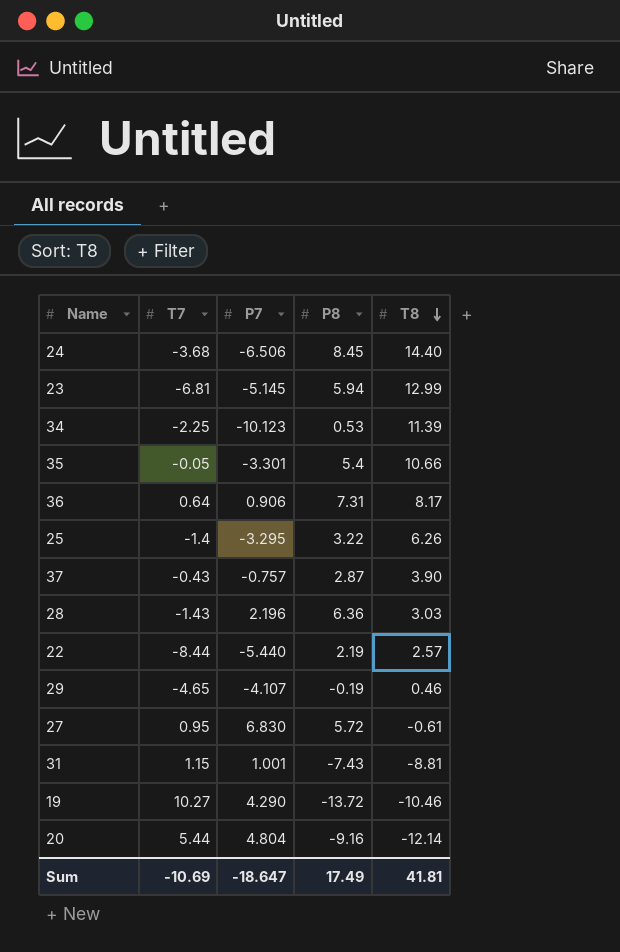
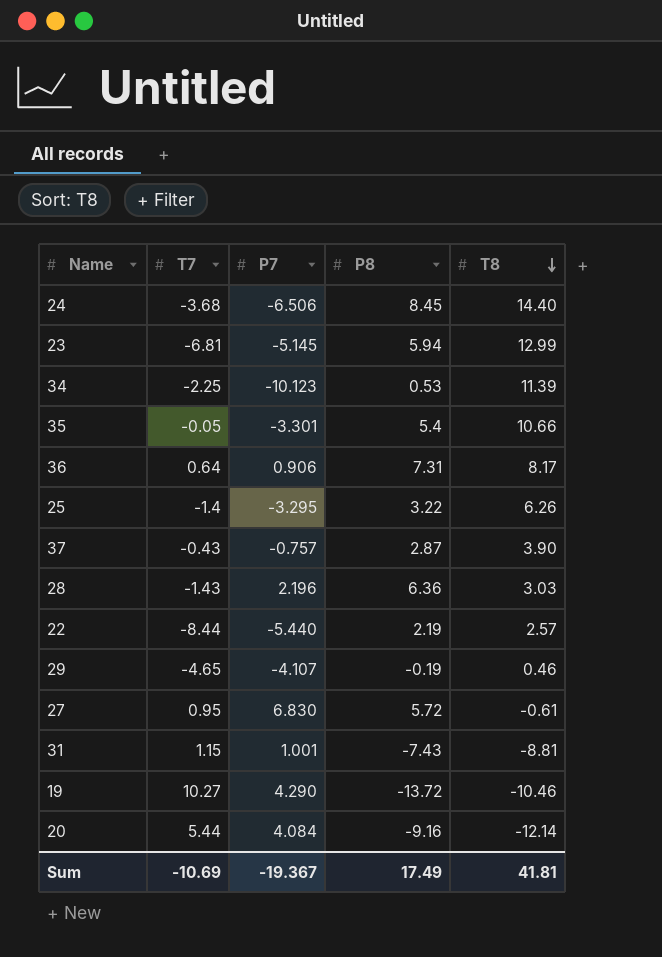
20 | P7: 4.804 -> 4.084
Sum | P7: -18.647 -> -19.367

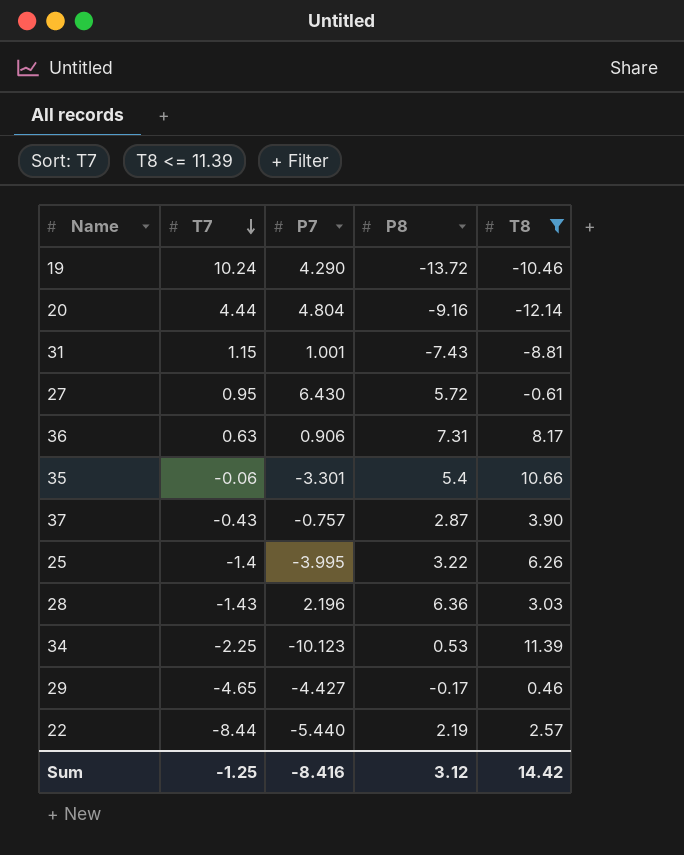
filter: none -> T8 <= 11.39
row order: T8 descending -> T7 descending
19 | T7: 10.27 -> 10.24
20 | T7: 5.44 -> 4.44
20 | P7: 4.084 -> 4.804
27 | P7: 6.830 -> 6.430
36 | T7: 0.64 -> 0.63
35 | T7: -0.05 -> -0.06
25 | P7: -3.295 -> -3.995
29 | P7: -4.107 -> -4.427
29 | P8: -0.19 -> -0.17
Sum | T7: -10.69 -> -1.25
Sum | P7: -19.367 -> -8.416
Sum | P8: 17.49 -> 3.12
Sum | T8: 41.81 -> 14.42

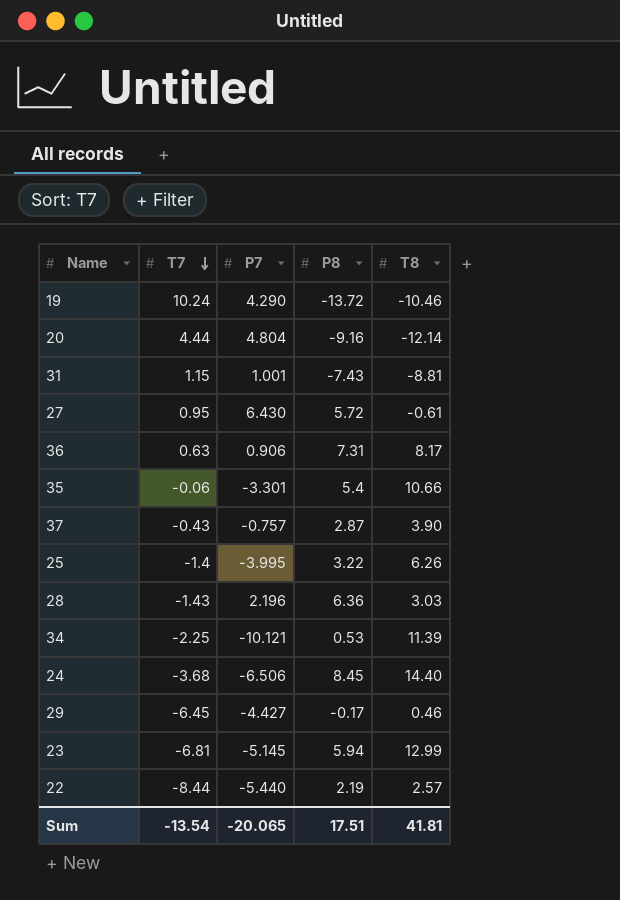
filter: T8 <= 11.39 -> none
34 | P7: -10.123 -> -10.121
29 | T7: -4.65 -> -6.45
Sum | T7: -1.25 -> -13.54
Sum | P7: -8.416 -> -20.065
Sum | P8: 3.12 -> 17.51
Sum | T8: 14.42 -> 41.81

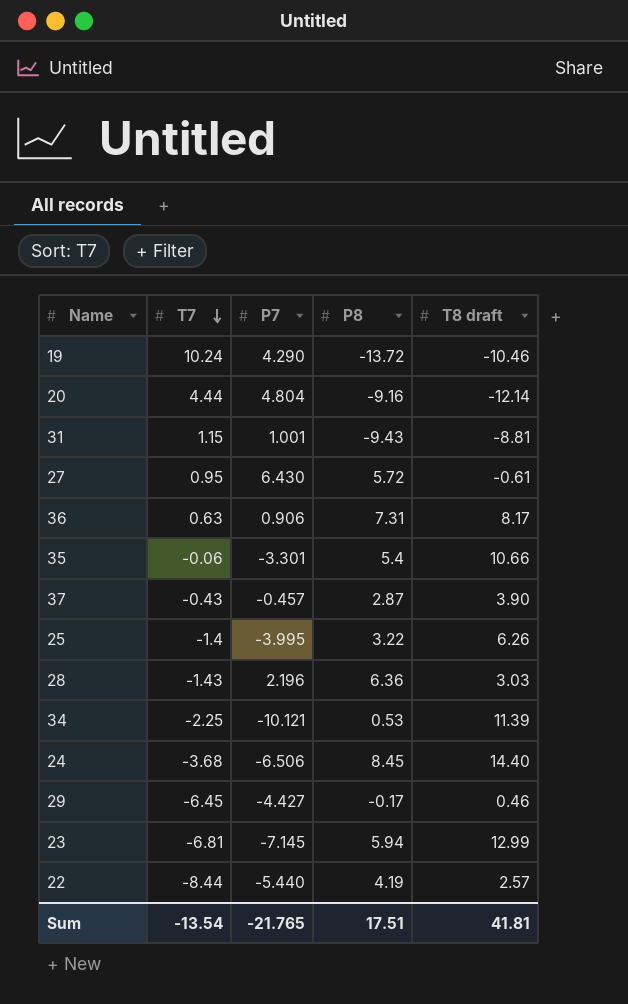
column name: T8 -> T8 draft
31 | P8: -7.43 -> -9.43
37 | P7: -0.757 -> -0.457
23 | P7: -5.145 -> -7.145
22 | P8: 2.19 -> 4.19
Sum | P7: -20.065 -> -21.765

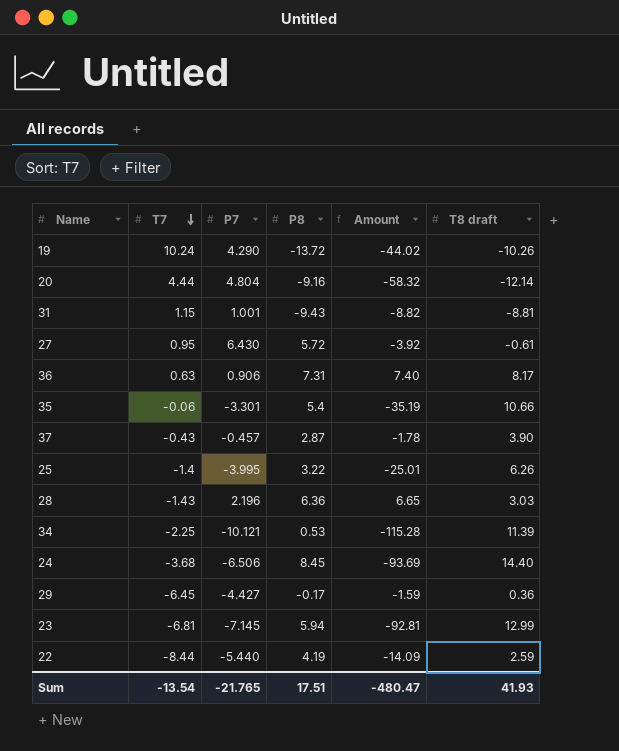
column Amount | formula: none -> [P7] * [T8 draft]
19 | T8 draft: -10.46 -> -10.26
29 | T8 draft: 0.46 -> 0.36
22 | T8 draft: 2.57 -> 2.59
Sum | T8 draft: 41.81 -> 41.93

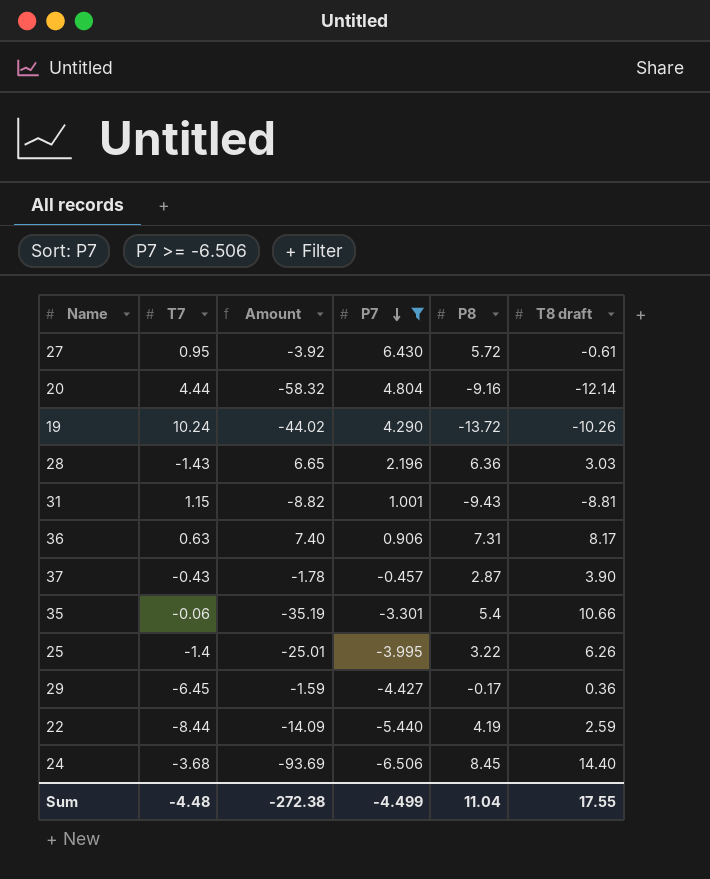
filter: none -> P7 >= -6.506
row order: T7 descending -> P7 descending
column Amount | position: 5 -> 3
Sum | T7: -13.54 -> -4.48
Sum | Amount: -480.47 -> -272.38
Sum | P7: -21.765 -> -4.499
Sum | P8: 17.51 -> 11.04
Sum | T8 draft: 41.93 -> 17.55

